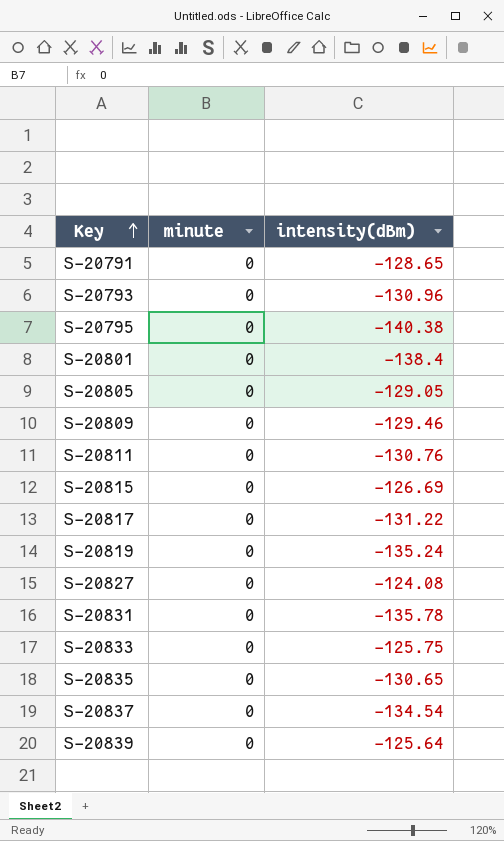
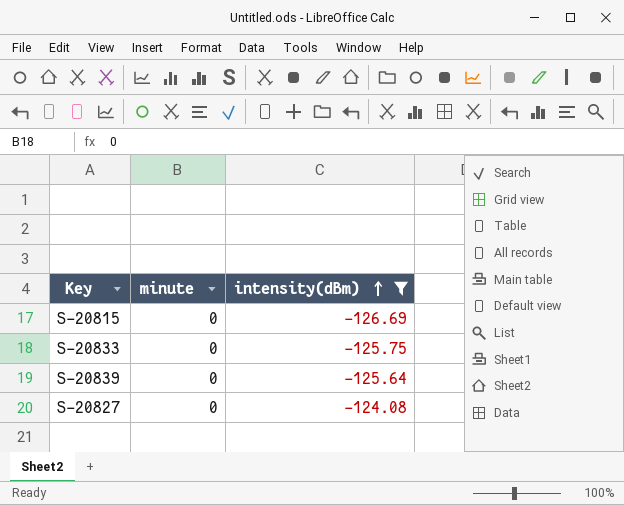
filter: none -> intensity(dBm) >= -126.69
row order: Key ascending -> intensity(dBm) ascending

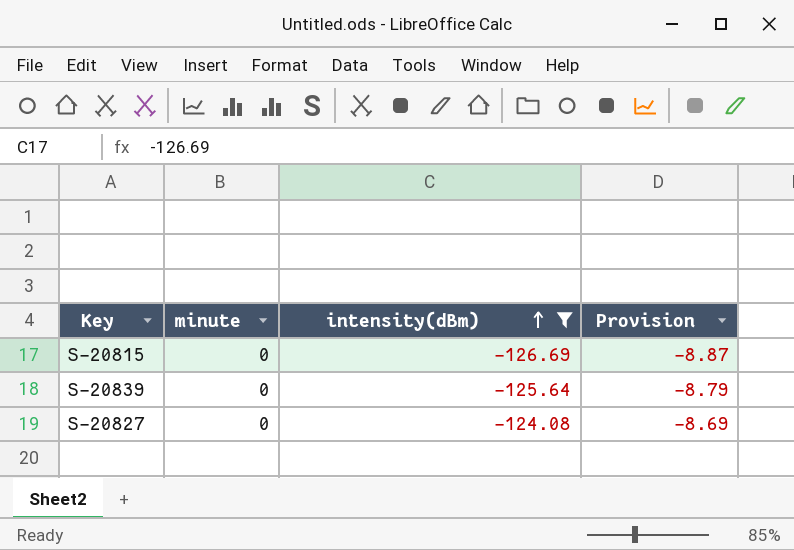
column Provision | formula: none -> [intensity(dBm)] * 0.07
row S-20833: 0 | -125.75 -> none

